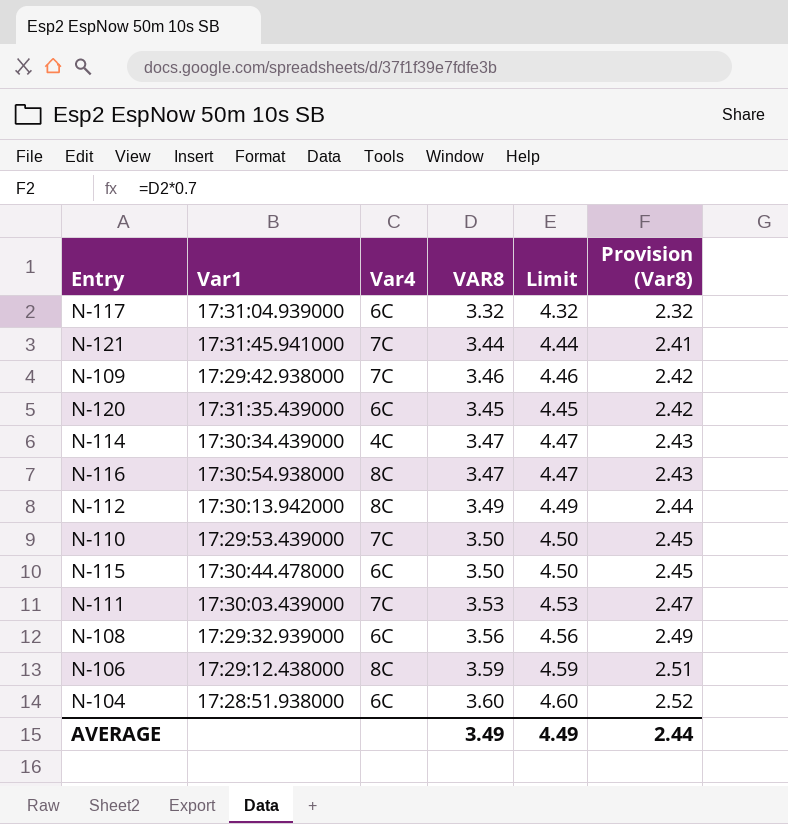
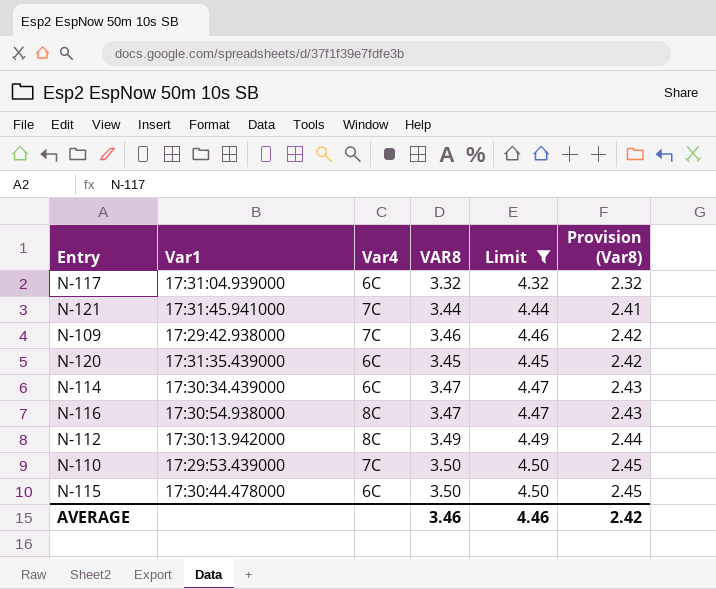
filter: none -> Limit <= 4.50
N-114 | Var4: 4C -> 6C
AVERAGE | VAR8: 3.49 -> 3.46
AVERAGE | Limit: 4.49 -> 4.46
AVERAGE | Provision (Var8): 2.44 -> 2.42

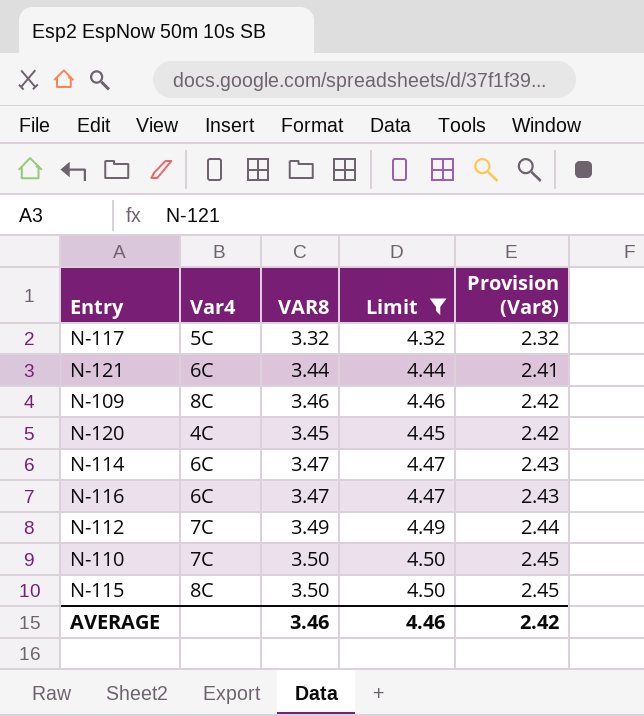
column Var1 | position: 2 -> none
N-117 | Var4: 6C -> 5C
N-121 | Var4: 7C -> 6C
N-109 | Var4: 7C -> 8C
N-120 | Var4: 6C -> 4C
N-116 | Var4: 8C -> 6C
N-112 | Var4: 8C -> 7C
N-115 | Var4: 6C -> 8C

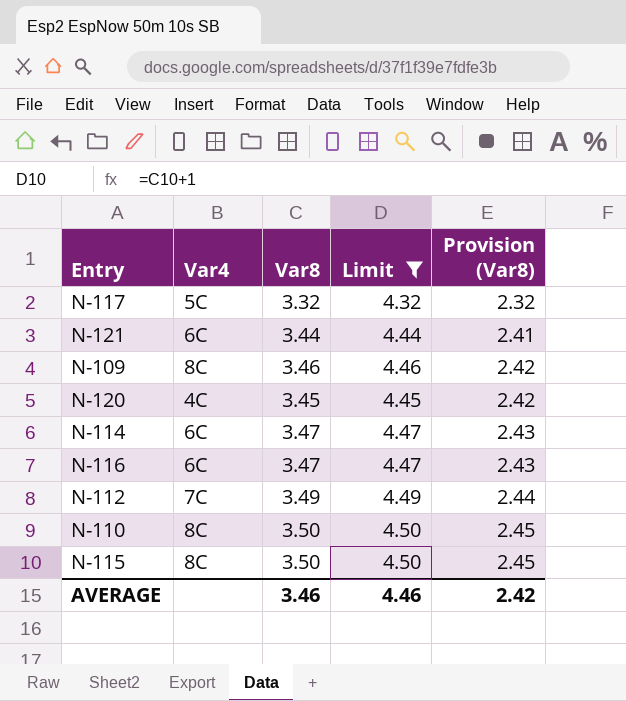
column name: VAR8 -> Var8
N-110 | Var4: 7C -> 8C

